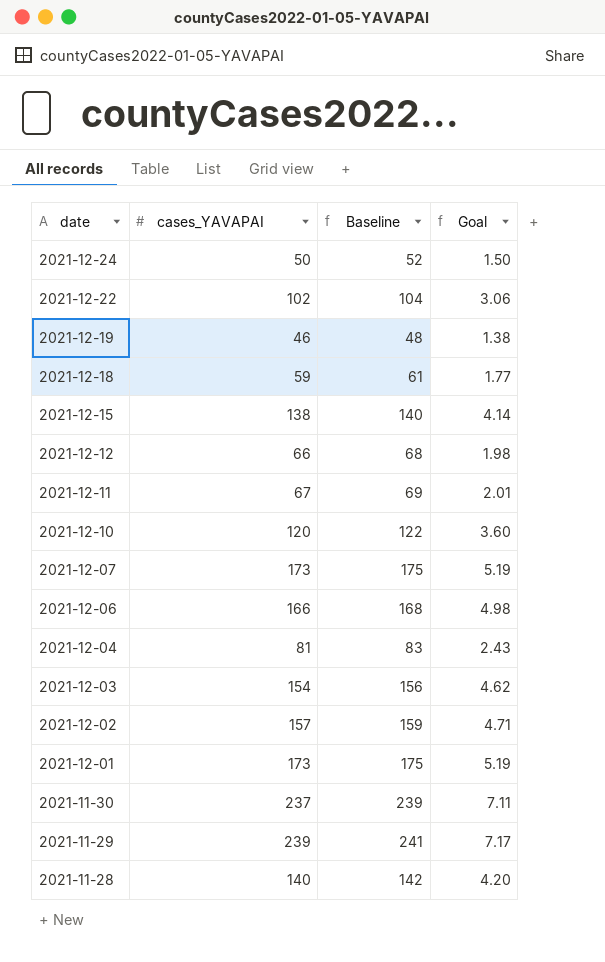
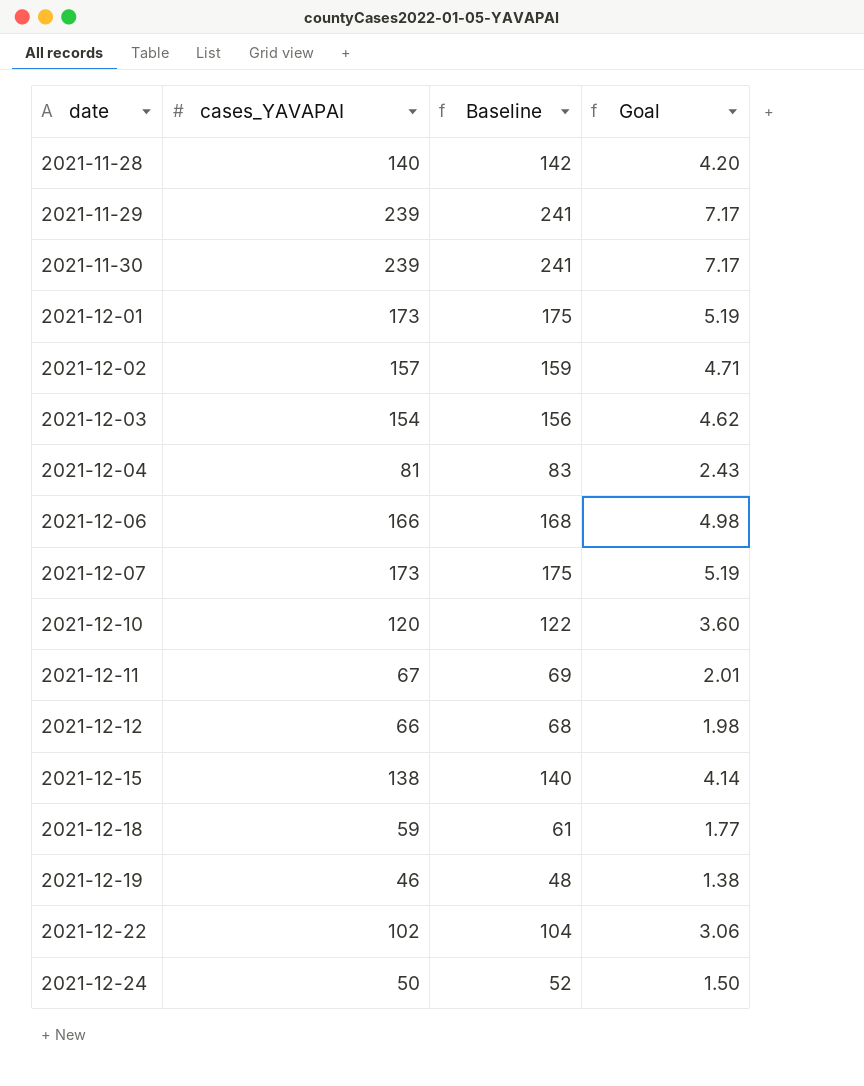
row order: date descending -> date ascending
2021-11-30 | cases_YAVAPAI: 237 -> 239
2021-11-30 | Baseline: 239 -> 241
2021-11-30 | Goal: 7.11 -> 7.17

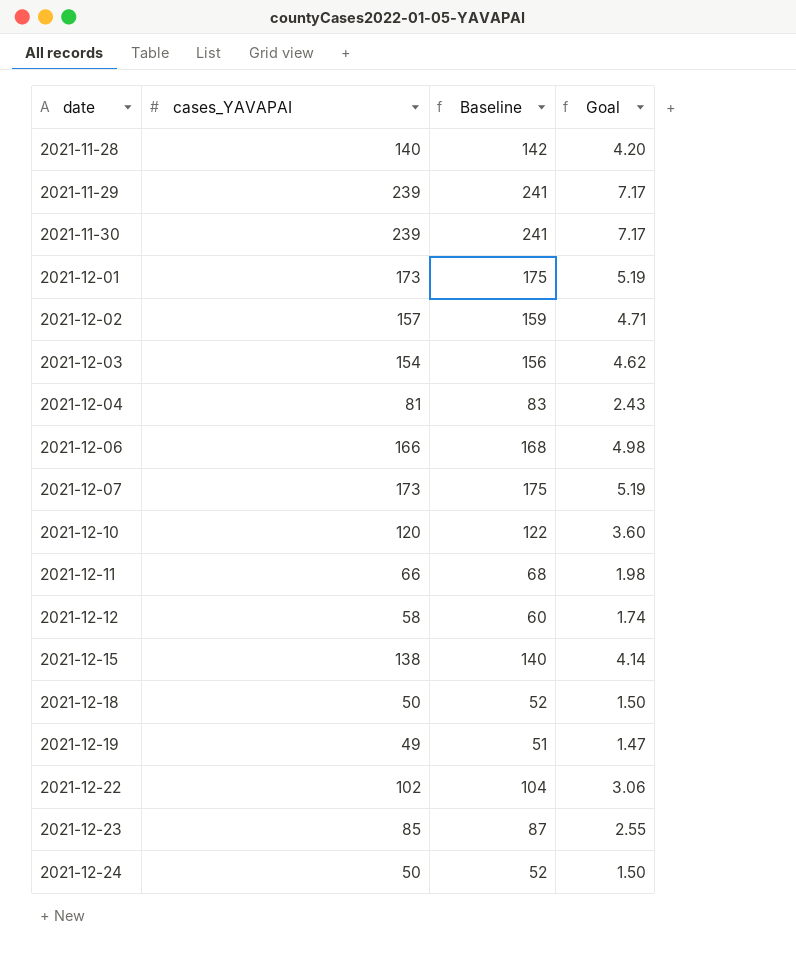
2021-12-11 | cases_YAVAPAI: 67 -> 66
2021-12-11 | Baseline: 69 -> 68
2021-12-11 | Goal: 2.01 -> 1.98
2021-12-12 | cases_YAVAPAI: 66 -> 58
2021-12-12 | Baseline: 68 -> 60
2021-12-12 | Goal: 1.98 -> 1.74
2021-12-18 | cases_YAVAPAI: 59 -> 50
2021-12-18 | Baseline: 61 -> 52
2021-12-18 | Goal: 1.77 -> 1.50
2021-12-19 | cases_YAVAPAI: 46 -> 49
2021-12-19 | Baseline: 48 -> 51
2021-12-19 | Goal: 1.38 -> 1.47
row 2021-12-23: none -> 85 | 87 | 2.55

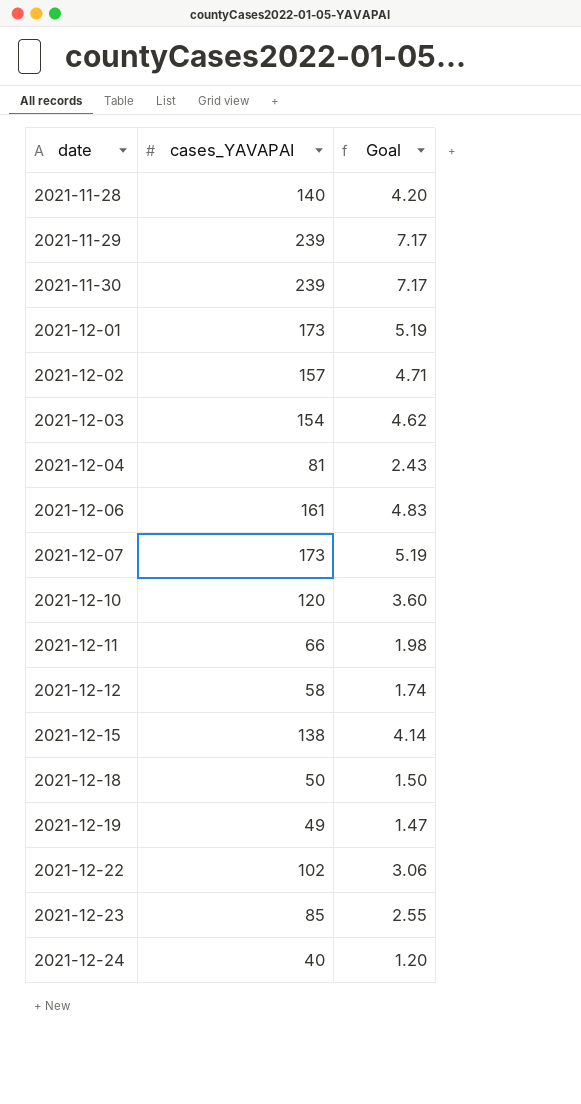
column Baseline | formula: [cases_YAVAPAI] + 2 -> none
2021-12-06 | cases_YAVAPAI: 166 -> 161
2021-12-06 | Goal: 4.98 -> 4.83
2021-12-24 | cases_YAVAPAI: 50 -> 40
2021-12-24 | Goal: 1.50 -> 1.20

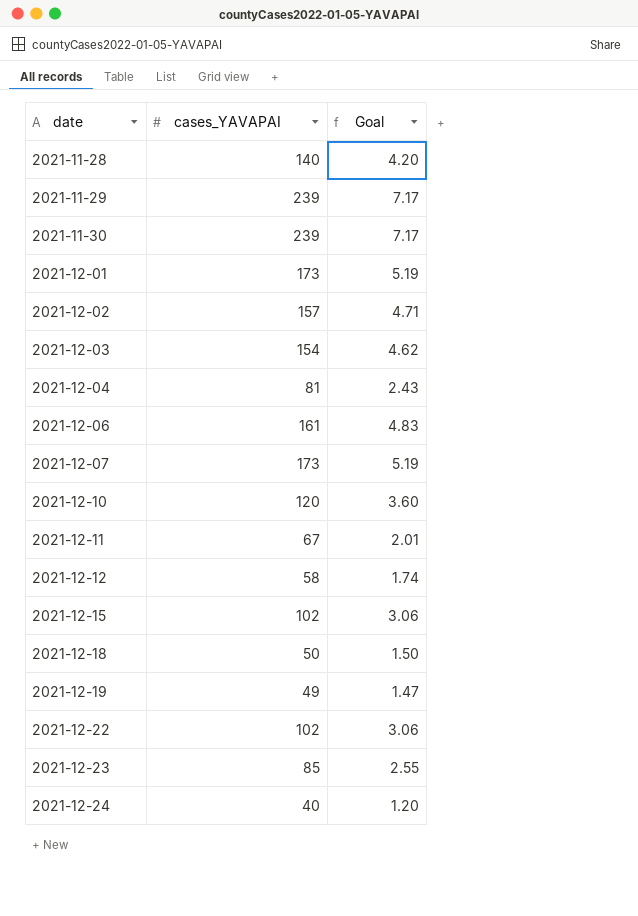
2021-12-11 | cases_YAVAPAI: 66 -> 67
2021-12-11 | Goal: 1.98 -> 2.01
2021-12-15 | cases_YAVAPAI: 138 -> 102
2021-12-15 | Goal: 4.14 -> 3.06

